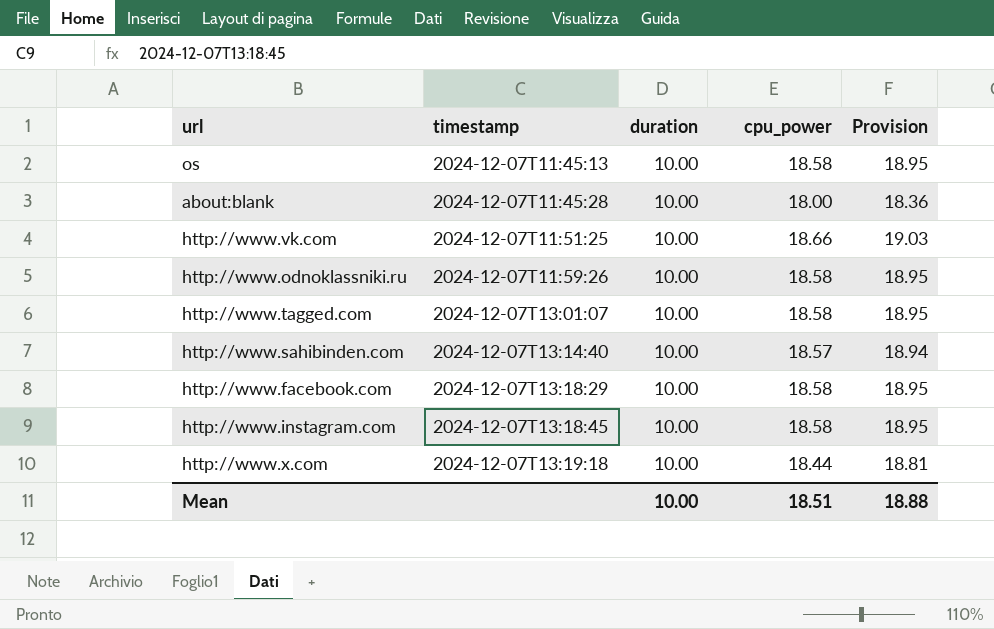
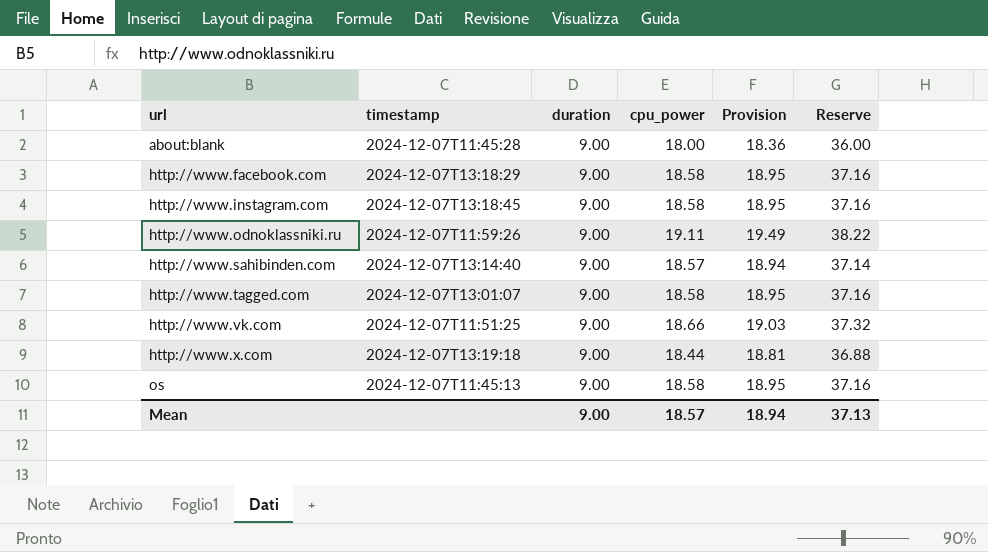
row order: timestamp ascending -> url ascending
column Reserve | formula: none -> [cpu_power] * 2
about:blank | duration: 10.00 -> 9.00
http://www.facebook.com | duration: 10.00 -> 9.00
http://www.instagram.com | duration: 10.00 -> 9.00
http://www.odnoklassniki.ru | duration: 10.00 -> 9.00
http://www.odnoklassniki.ru | cpu_power: 18.58 -> 19.11
http://www.odnoklassniki.ru | Provision: 18.95 -> 19.49
http://www.sahibinden.com | duration: 10.00 -> 9.00
http://www.tagged.com | duration: 10.00 -> 9.00
http://www.vk.com | duration: 10.00 -> 9.00
http://www.x.com | duration: 10.00 -> 9.00
os | duration: 10.00 -> 9.00
Mean | duration: 10.00 -> 9.00
Mean | cpu_power: 18.51 -> 18.57
Mean | Provision: 18.88 -> 18.94

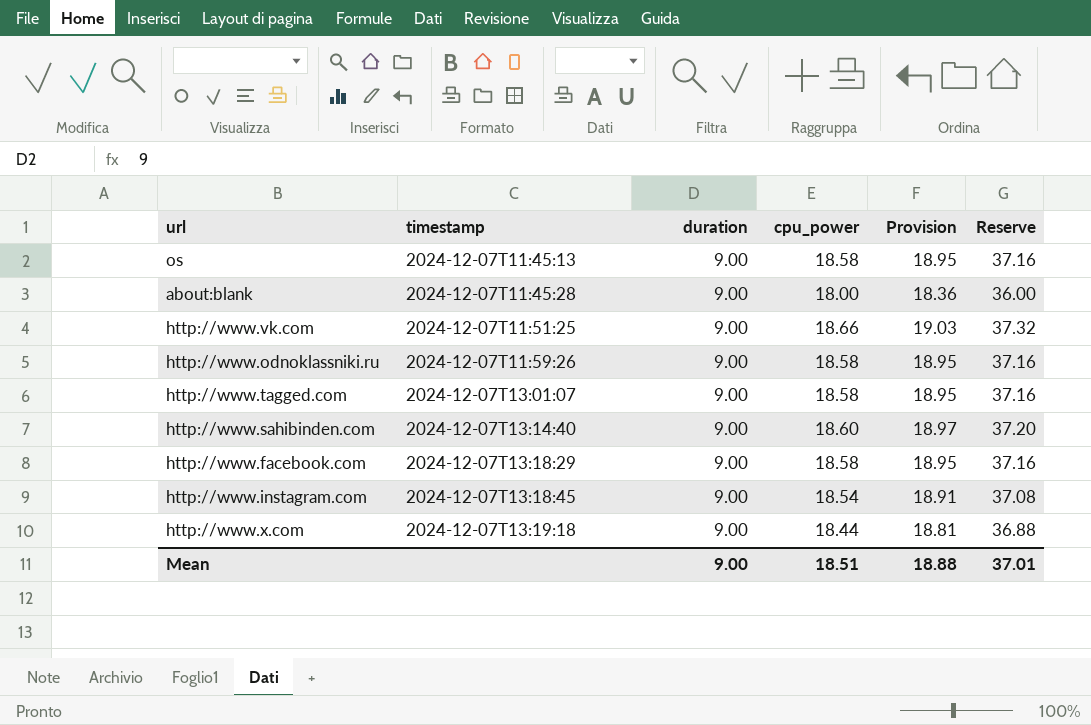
row order: url ascending -> timestamp ascending
http://www.odnoklassniki.ru | cpu_power: 19.11 -> 18.58
http://www.odnoklassniki.ru | Provision: 19.49 -> 18.95
http://www.odnoklassniki.ru | Reserve: 38.22 -> 37.16
http://www.sahibinden.com | cpu_power: 18.57 -> 18.60
http://www.sahibinden.com | Provision: 18.94 -> 18.97
http://www.sahibinden.com | Reserve: 37.14 -> 37.20
http://www.instagram.com | cpu_power: 18.58 -> 18.54
http://www.instagram.com | Provision: 18.95 -> 18.91
http://www.instagram.com | Reserve: 37.16 -> 37.08
Mean | cpu_power: 18.57 -> 18.51
Mean | Provision: 18.94 -> 18.88
Mean | Reserve: 37.13 -> 37.01

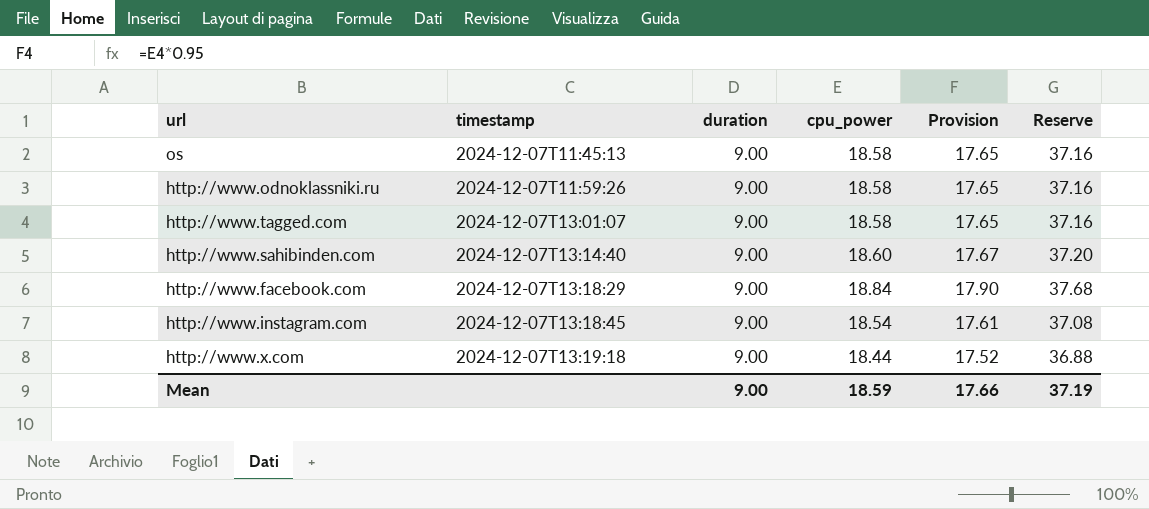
column Provision | formula: [cpu_power] * 1.02 -> [cpu_power] * 0.95
row about:blank: 2024-12-07T11:45:28 | 9.00 | 18.00 | 18.36 | 36.00 -> none
row http://www.vk.com: 2024-12-07T11:51:25 | 9.00 | 18.66 | 19.03 | 37.32 -> none
http://www.facebook.com | cpu_power: 18.58 -> 18.84
http://www.facebook.com | Reserve: 37.16 -> 37.68
Mean | cpu_power: 18.51 -> 18.59
Mean | Provision: 18.88 -> 17.66
Mean | Reserve: 37.01 -> 37.19

